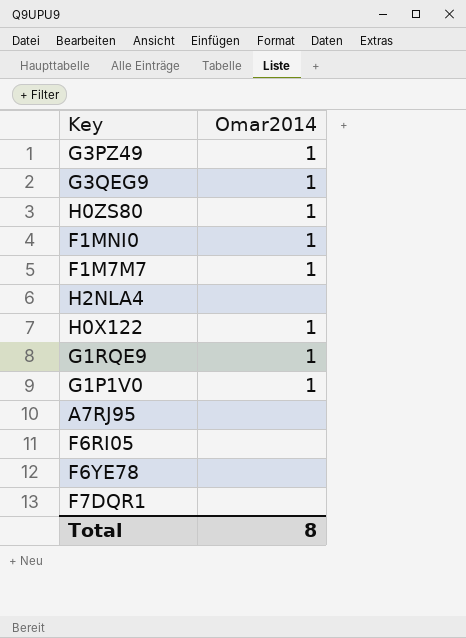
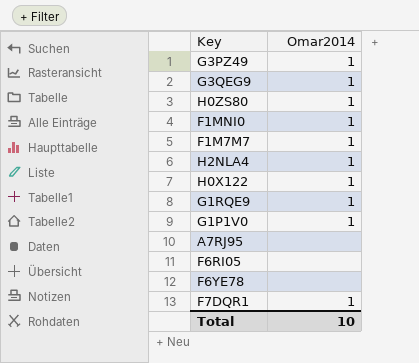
H2NLA4 | Omar2014: none -> 1
F7DQR1 | Omar2014: none -> 1
Total | Omar2014: 8 -> 10

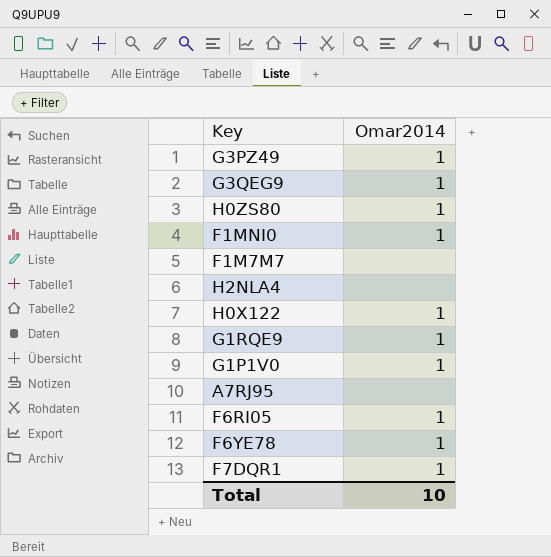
F1M7M7 | Omar2014: 1 -> none
H2NLA4 | Omar2014: 1 -> none
F6RI05 | Omar2014: none -> 1
F6YE78 | Omar2014: none -> 1

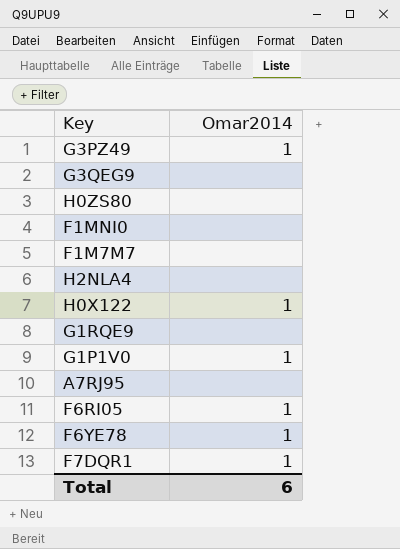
G3QEG9 | Omar2014: 1 -> none
H0ZS80 | Omar2014: 1 -> none
F1MNI0 | Omar2014: 1 -> none
G1RQE9 | Omar2014: 1 -> none
Total | Omar2014: 10 -> 6

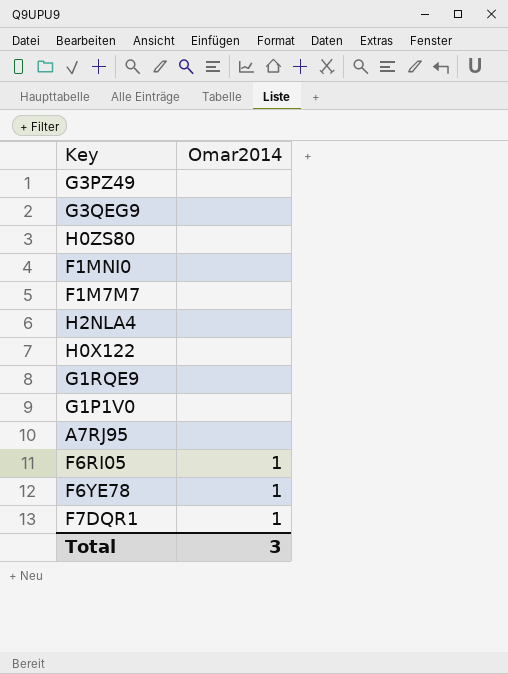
G3PZ49 | Omar2014: 1 -> none
H0X122 | Omar2014: 1 -> none
G1P1V0 | Omar2014: 1 -> none
Total | Omar2014: 6 -> 3

